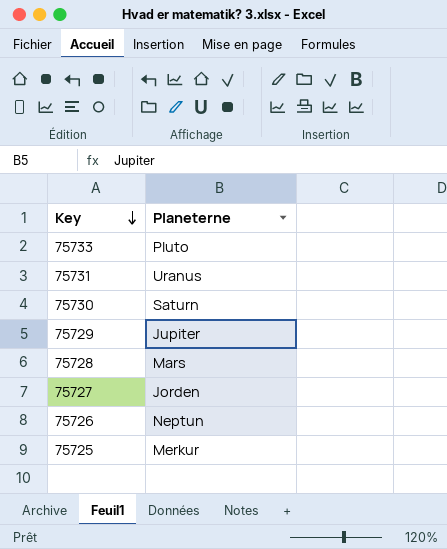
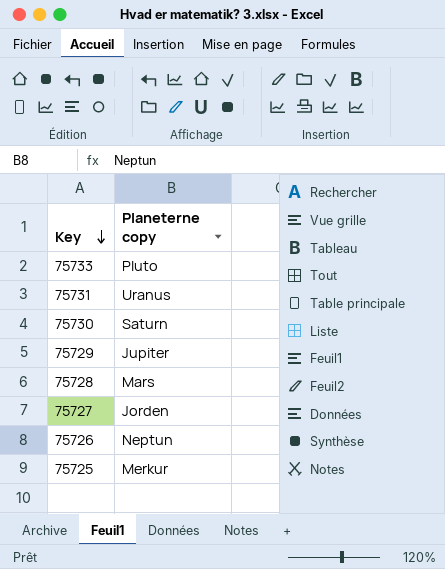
column name: Planeterne -> Planeterne copy

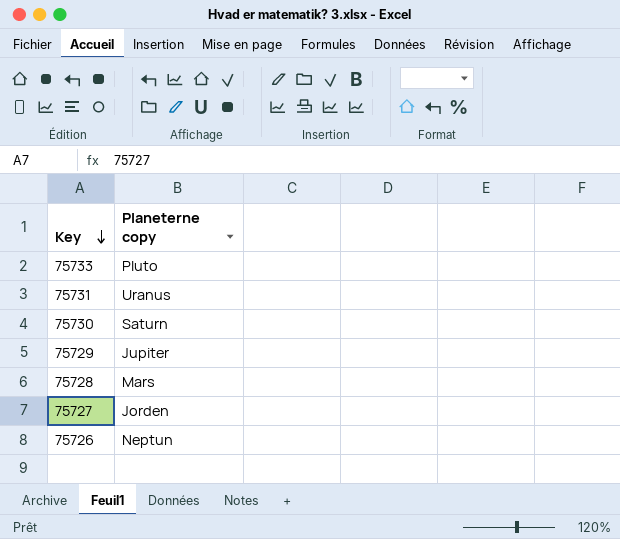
row 75725: Merkur -> none

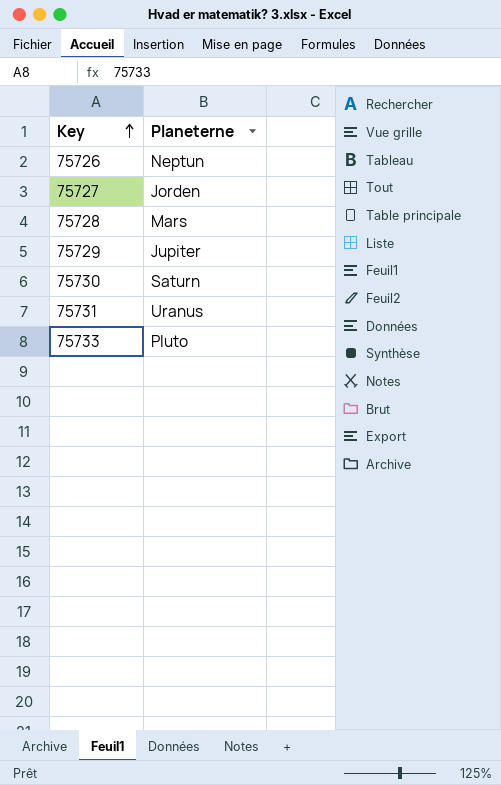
row order: Key descending -> Key ascending
column name: Planeterne copy -> Planeterne

